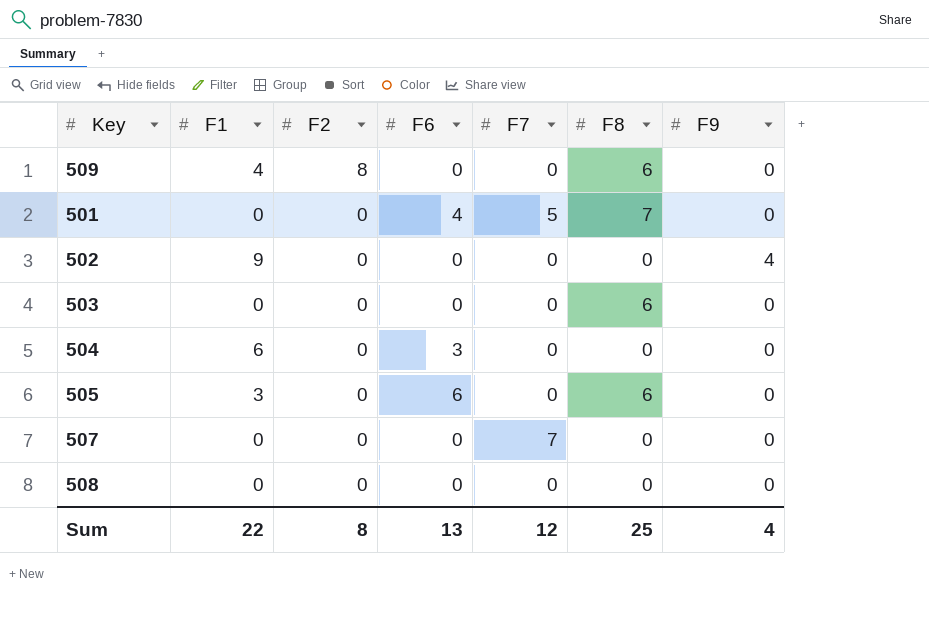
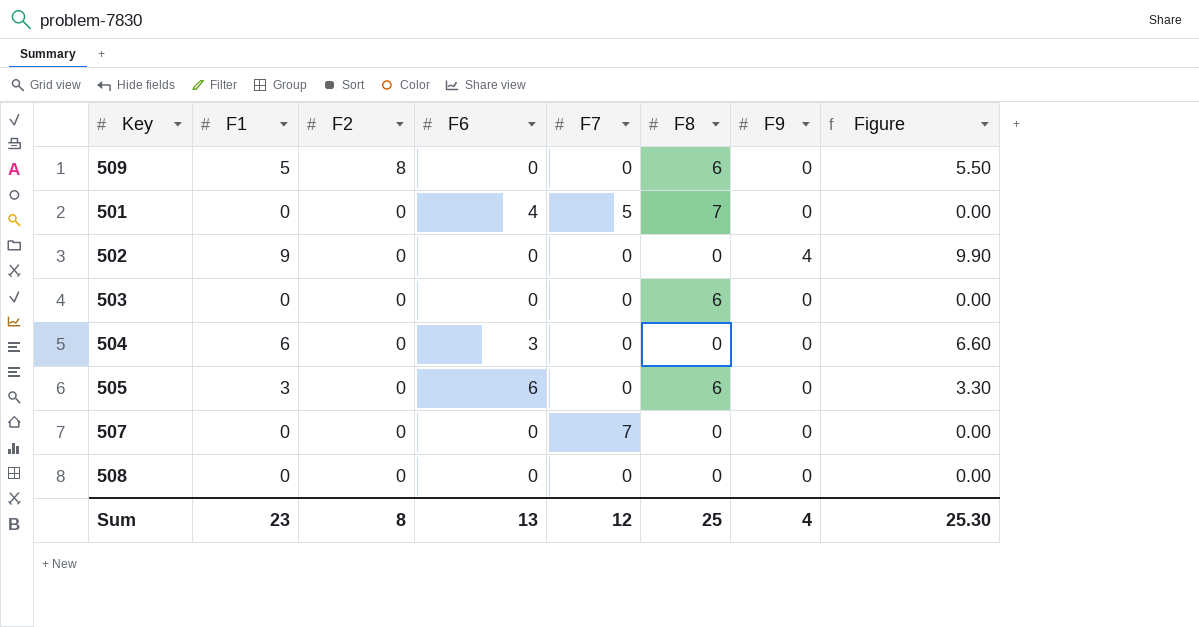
column Figure | formula: none -> [F1] * 1.1
509 | F1: 4 -> 5
Sum | F1: 22 -> 23

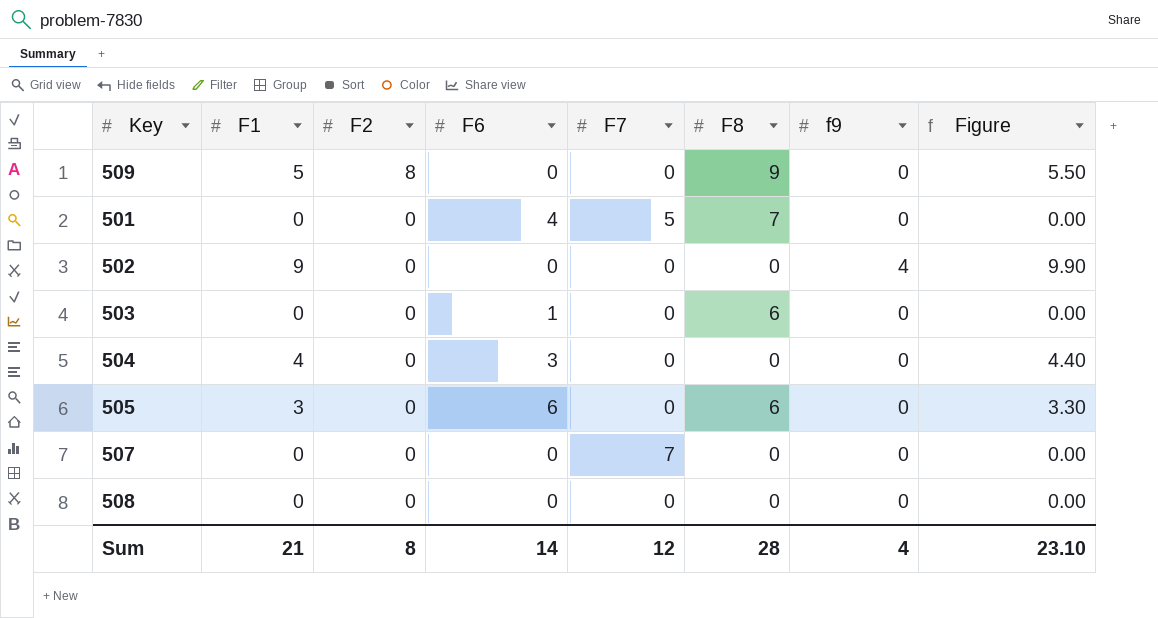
column name: F9 -> f9
509 | F8: 6 -> 9
503 | F6: 0 -> 1
504 | F1: 6 -> 4
504 | Figure: 6.60 -> 4.40
Sum | F1: 23 -> 21
Sum | F6: 13 -> 14
Sum | F8: 25 -> 28
Sum | Figure: 25.30 -> 23.10

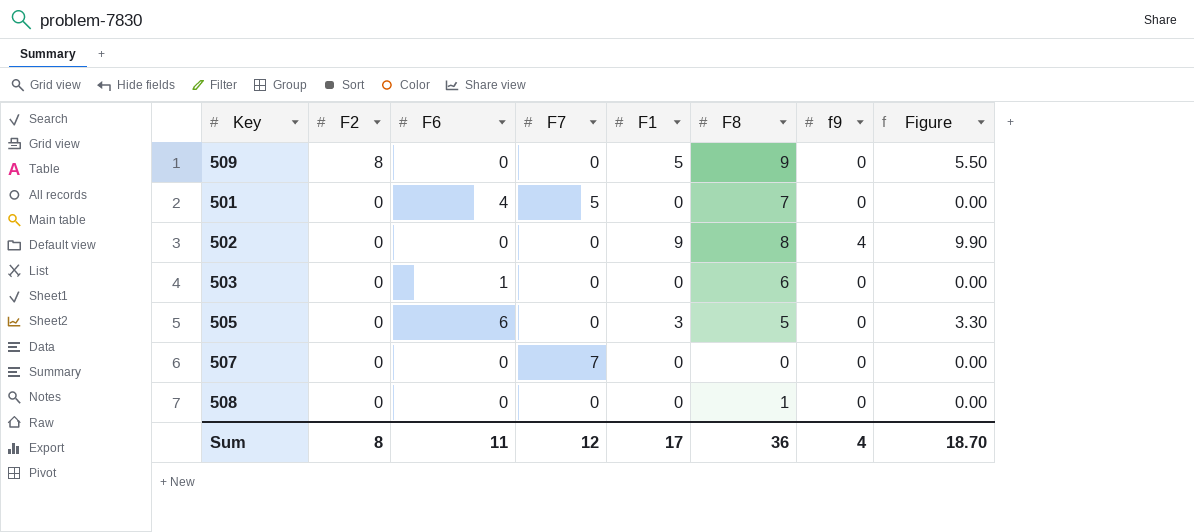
column F1 | position: 2 -> 5
row 504: 4 | 0 | 3 | 0 | 0 | 0 | 4.40 -> none
502 | F8: 0 -> 8
505 | F8: 6 -> 5
508 | F8: 0 -> 1
Sum | F6: 14 -> 11
Sum | F1: 21 -> 17
Sum | F8: 28 -> 36
Sum | Figure: 23.10 -> 18.70

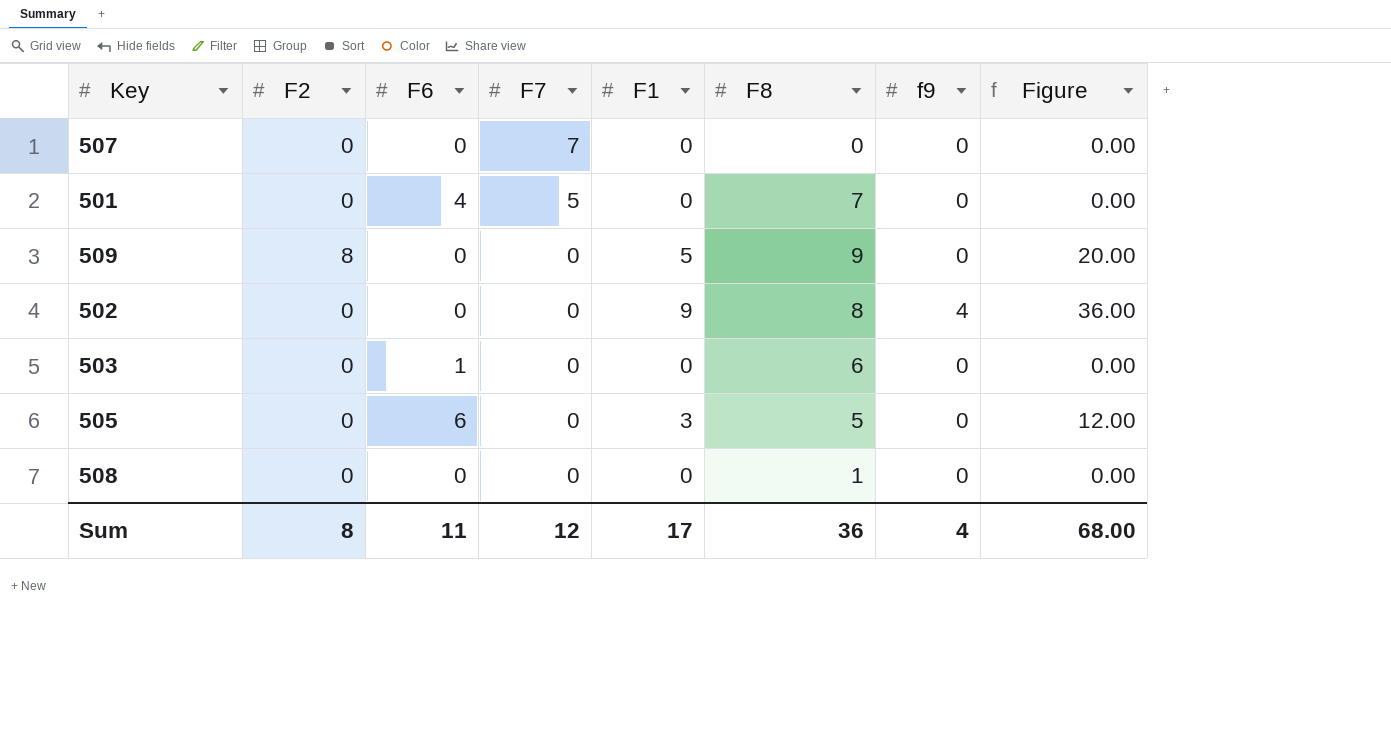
row order: F2 descending -> F7 descending
column Figure | formula: [F1] * 1.1 -> [F1] * 4
Sum | Figure: 18.70 -> 68.00

